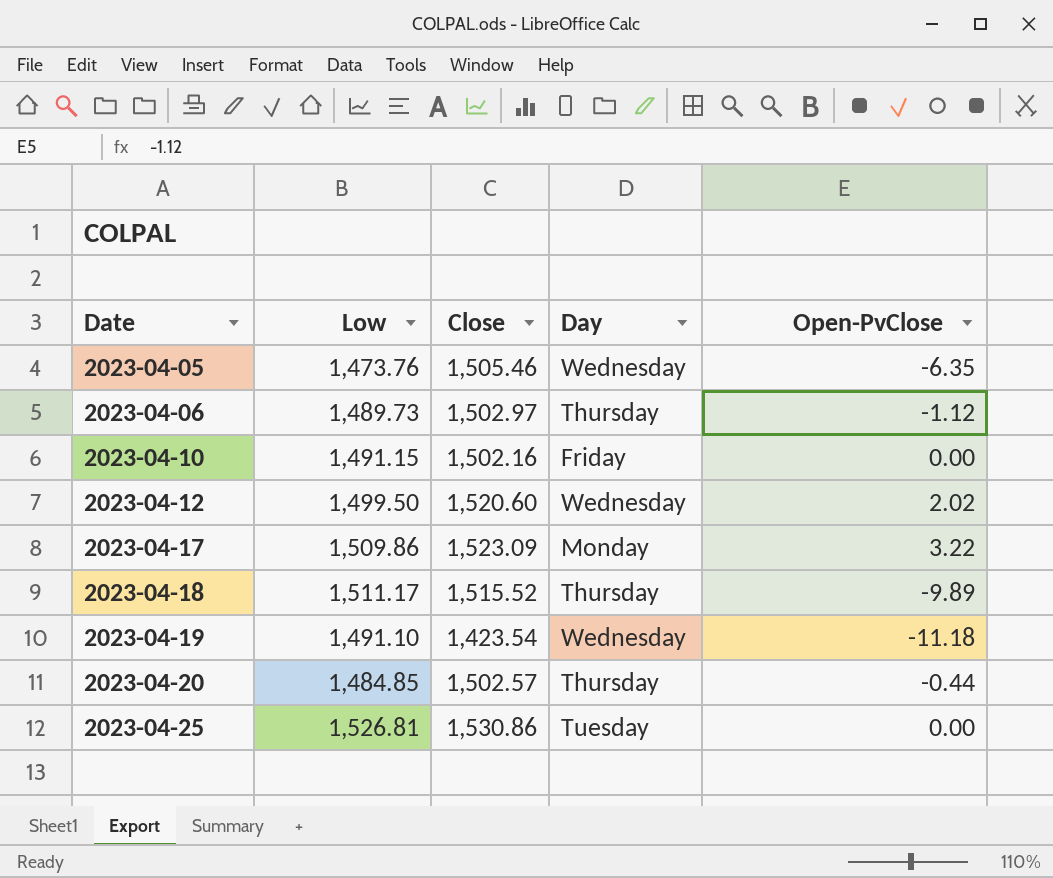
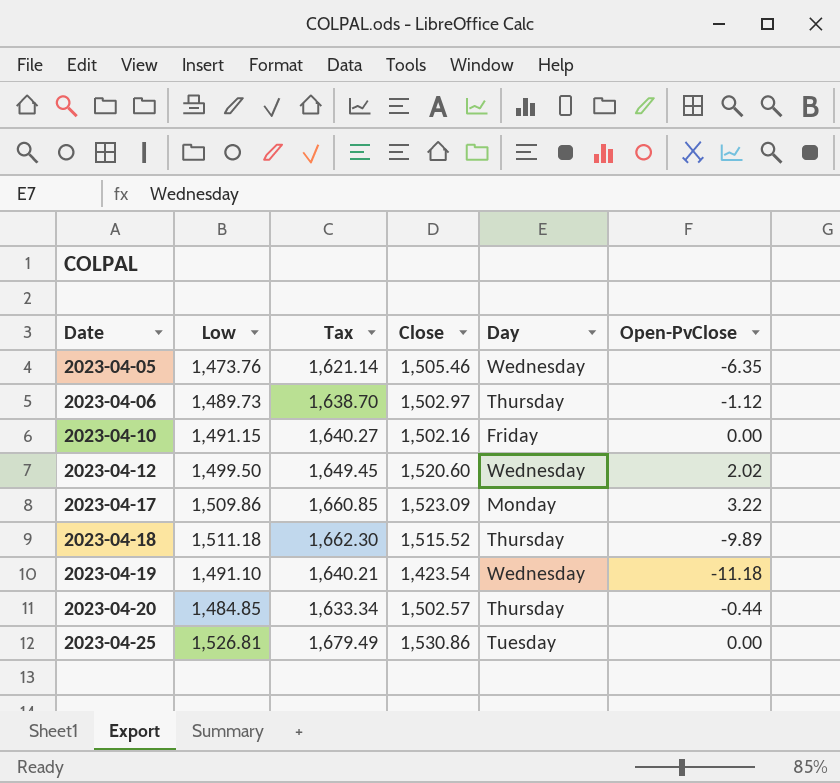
column Tax | formula: none -> [Low] * 1.1
2023-04-18 | Low: 1,511.17 -> 1,511.18

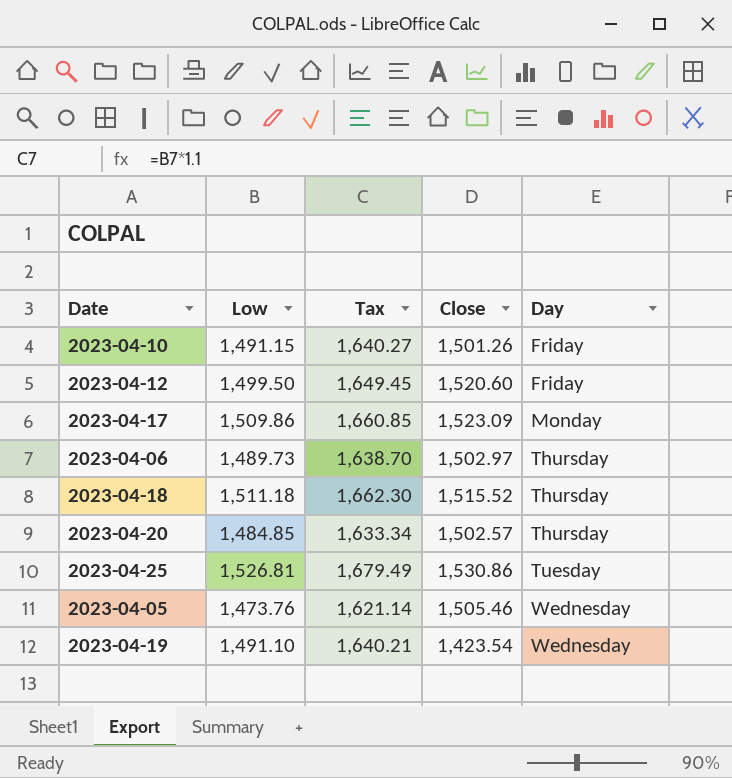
row order: Date ascending -> Day ascending
column Open-PvClose | position: 6 -> none
2023-04-10 | Close: 1,502.16 -> 1,501.26
2023-04-12 | Day: Wednesday -> Friday

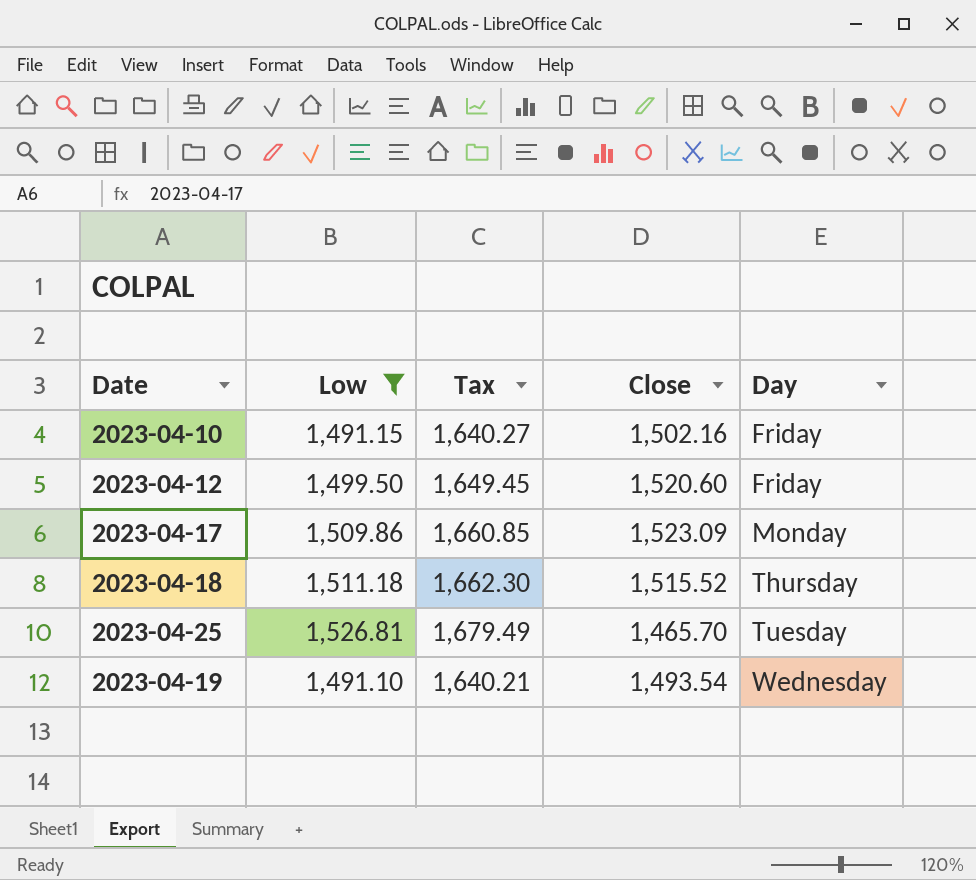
filter: none -> Low >= 1,491.10
2023-04-10 | Close: 1,501.26 -> 1,502.16
2023-04-25 | Close: 1,530.86 -> 1,465.70
2023-04-19 | Close: 1,423.54 -> 1,493.54

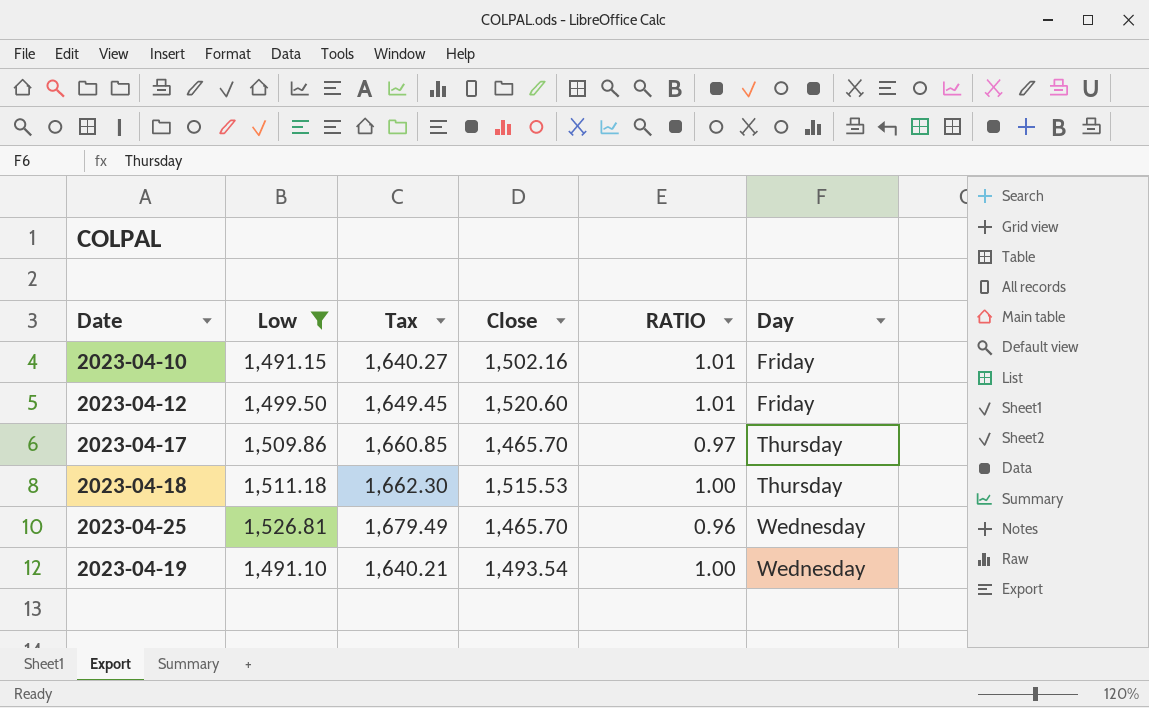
column RATIO | formula: none -> [Close] / [Low]
2023-04-17 | Close: 1,523.09 -> 1,465.70
2023-04-17 | Day: Monday -> Thursday
2023-04-18 | Close: 1,515.52 -> 1,515.53
2023-04-25 | Day: Tuesday -> Wednesday

